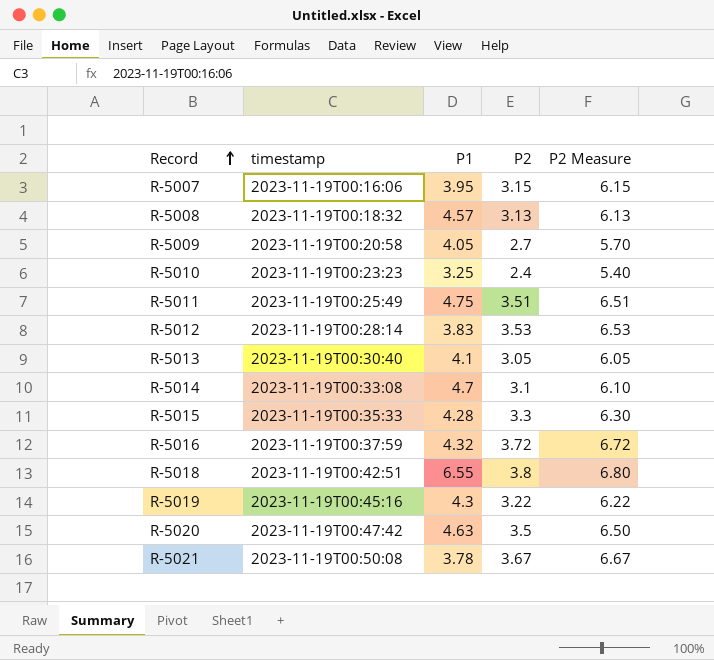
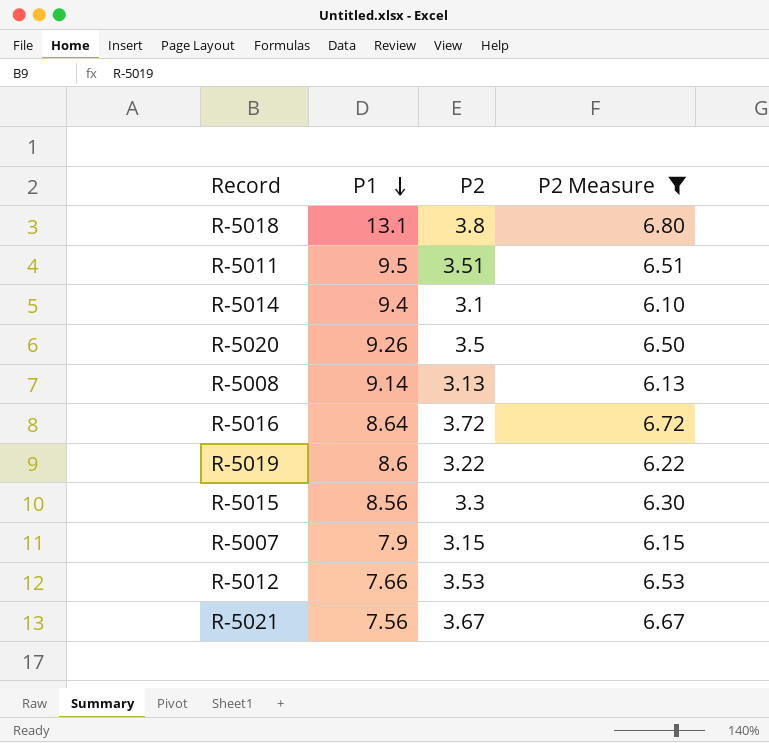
filter: none -> P2 Measure >= 6.10
row order: Record ascending -> P1 descending
column timestamp | position: 2 -> none
R-5018 | P1: 6.55 -> 13.1
R-5011 | P1: 4.75 -> 9.5
R-5014 | P1: 4.7 -> 9.4
R-5020 | P1: 4.63 -> 9.26
R-5008 | P1: 4.57 -> 9.14
R-5016 | P1: 4.32 -> 8.64
R-5019 | P1: 4.3 -> 8.6
R-5015 | P1: 4.28 -> 8.56
R-5007 | P1: 3.95 -> 7.9
R-5012 | P1: 3.83 -> 7.66
R-5021 | P1: 3.78 -> 7.56

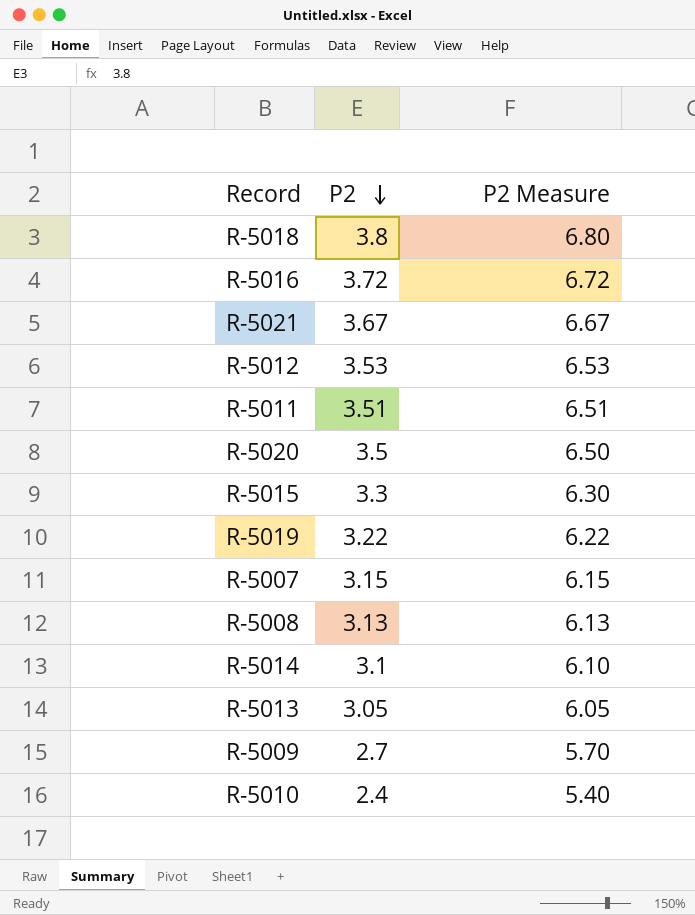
filter: P2 Measure >= 6.10 -> none
row order: P1 descending -> P2 descending
column P1 | position: 2 -> none

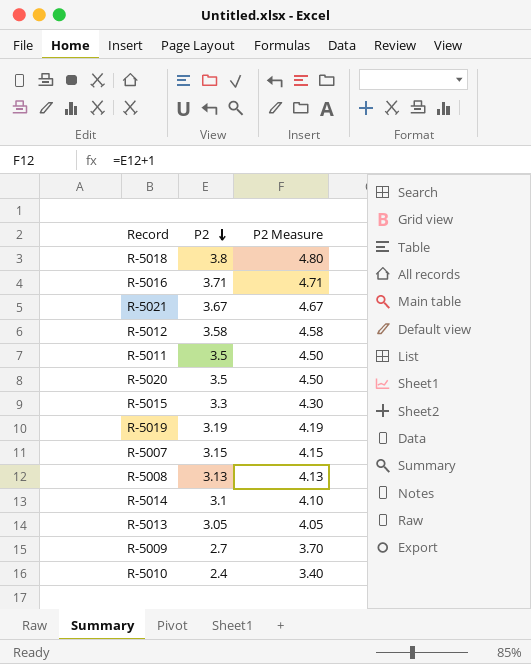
column P2 Measure | formula: [P2] + 3 -> [P2] + 1
R-5016 | P2: 3.72 -> 3.71
R-5012 | P2: 3.53 -> 3.58
R-5011 | P2: 3.51 -> 3.5
R-5019 | P2: 3.22 -> 3.19

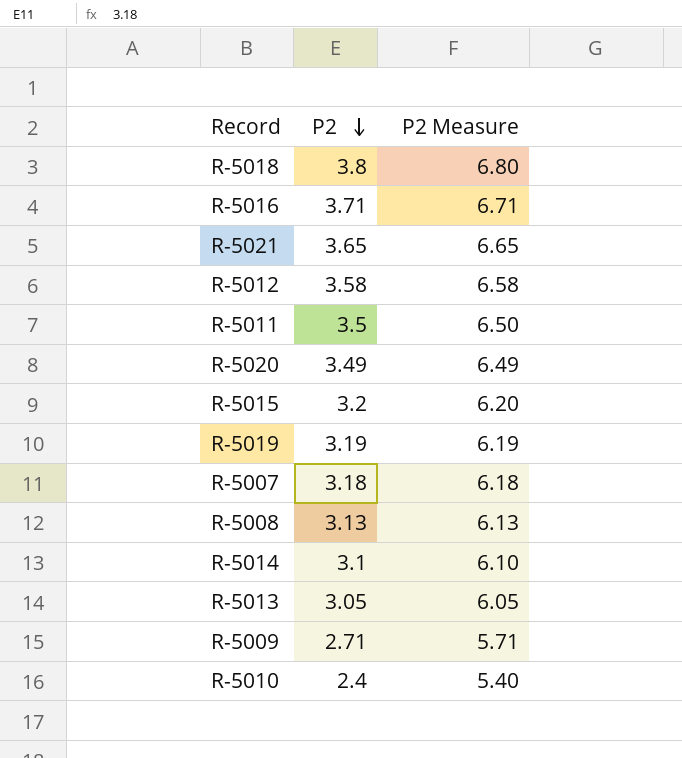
column P2 Measure | formula: [P2] + 1 -> [P2] + 3
R-5021 | P2: 3.67 -> 3.65
R-5020 | P2: 3.5 -> 3.49
R-5015 | P2: 3.3 -> 3.2
R-5007 | P2: 3.15 -> 3.18
R-5009 | P2: 2.7 -> 2.71

